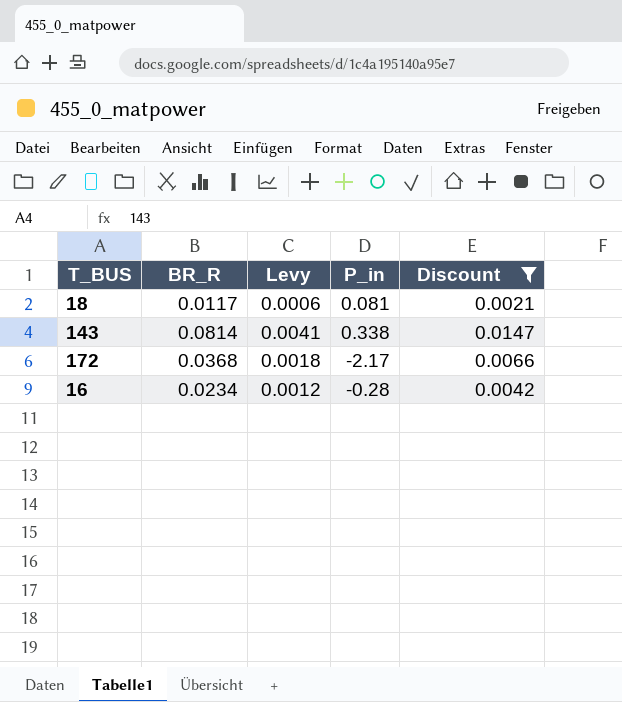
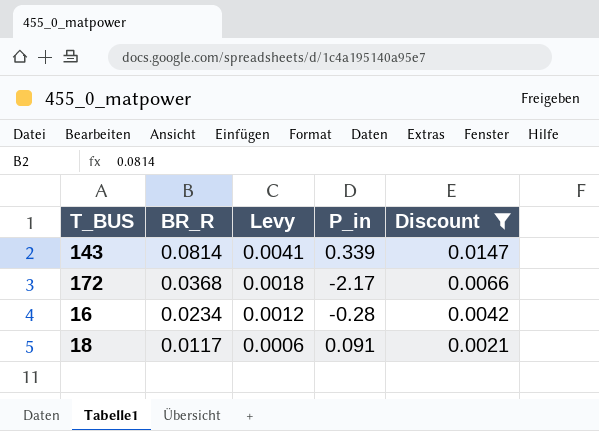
row order: none -> BR_R descending
143 | P_in: 0.338 -> 0.339
18 | P_in: 0.081 -> 0.091

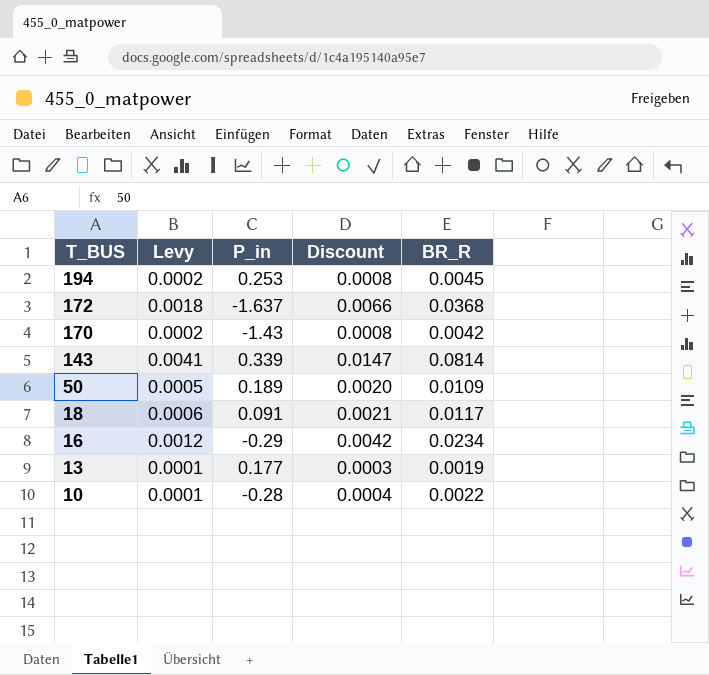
filter: Discount >= 0.0021 -> none
row order: BR_R descending -> T_BUS descending
column BR_R | position: 2 -> 5
172 | P_in: -2.17 -> -1.637
16 | P_in: -0.28 -> -0.29

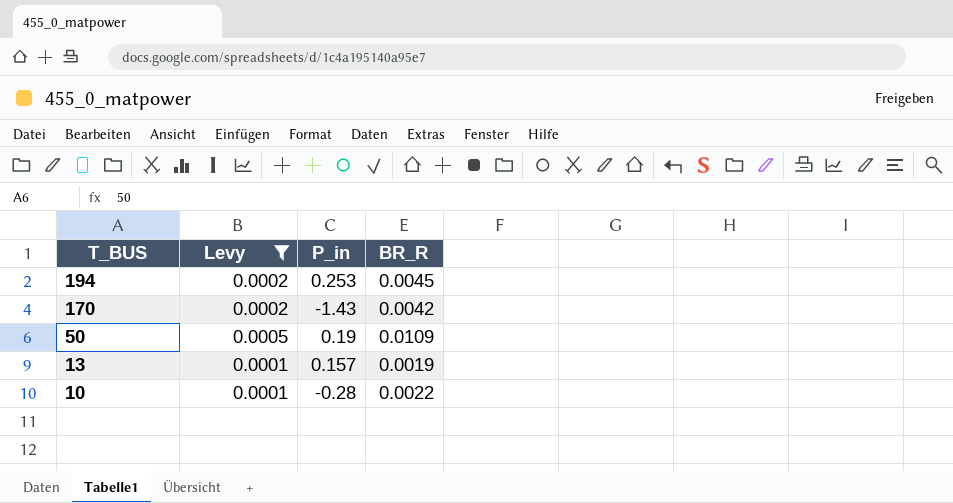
filter: none -> Levy <= 0.0005
column Discount | formula: [BR_R] * 0.18 -> none
50 | P_in: 0.189 -> 0.19
13 | P_in: 0.177 -> 0.157

